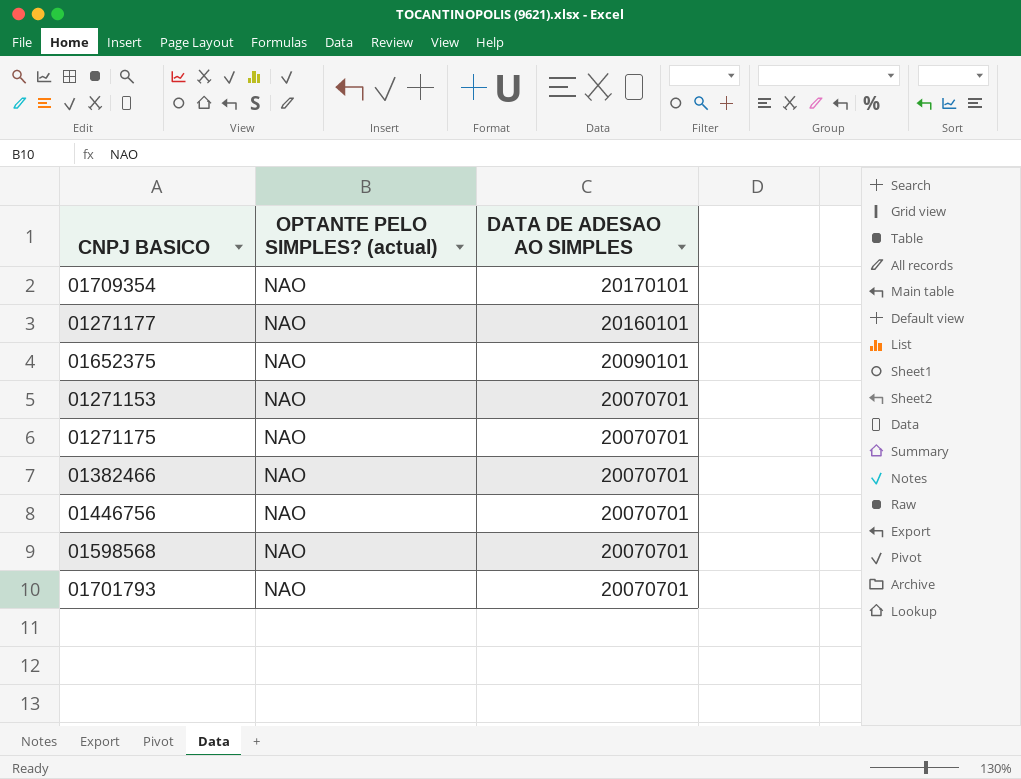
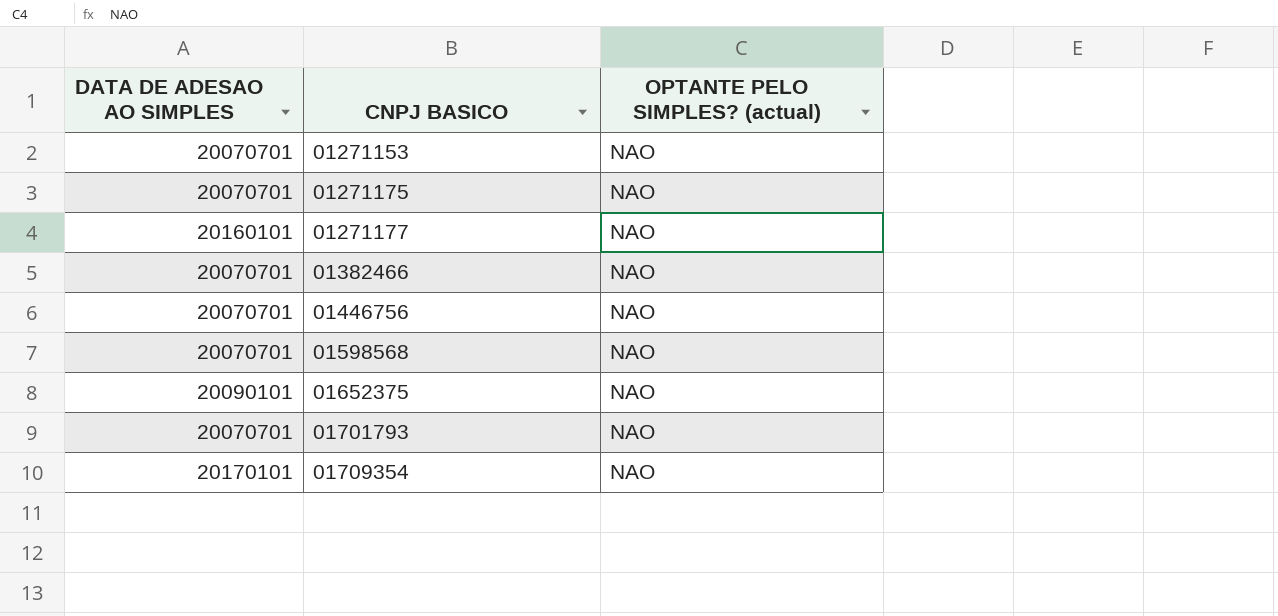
row order: DATA DE ADESAO AO SIMPLES descending -> CNPJ BASICO ascending
column DATA DE ADESAO AO SIMPLES | position: 3 -> 1

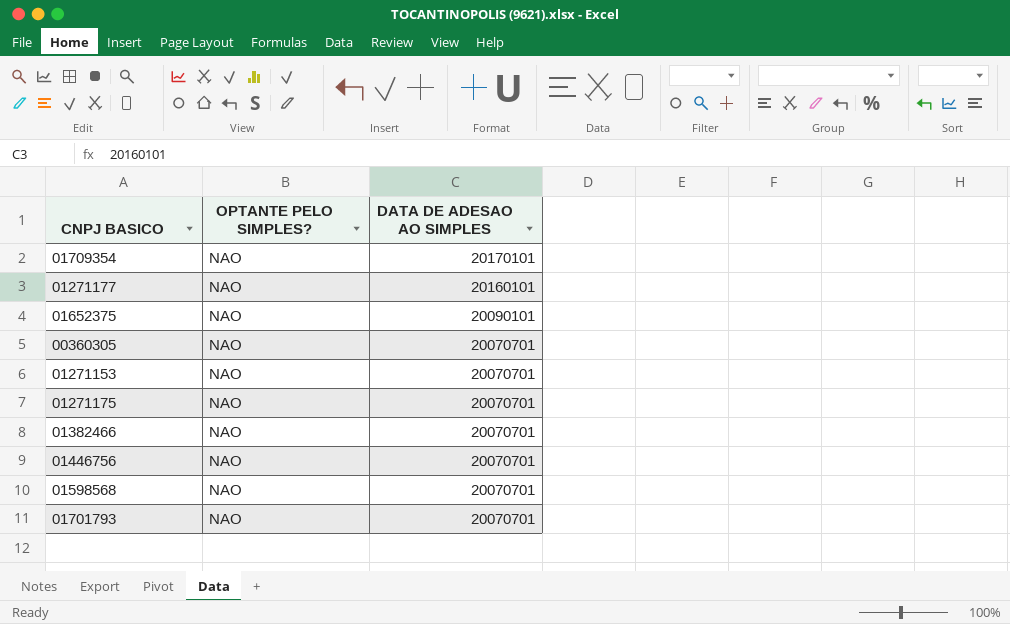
row order: CNPJ BASICO ascending -> DATA DE ADESAO AO SIMPLES descending
column name: OPTANTE PELO SIMPLES? (actual) -> OPTANTE PELO SIMPLES?
column DATA DE ADESAO AO SIMPLES | position: 1 -> 3
row 00360305: none -> NAO | 20070701

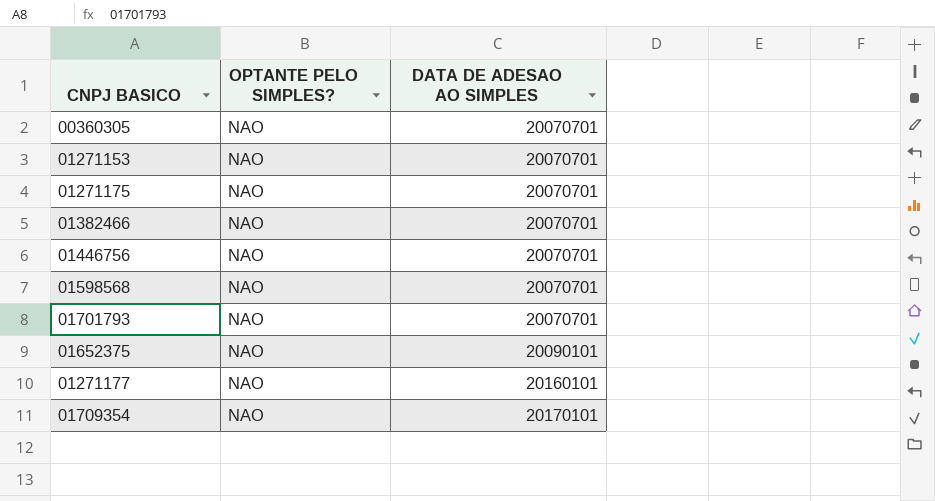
row order: DATA DE ADESAO AO SIMPLES descending -> DATA DE ADESAO AO SIMPLES ascending

